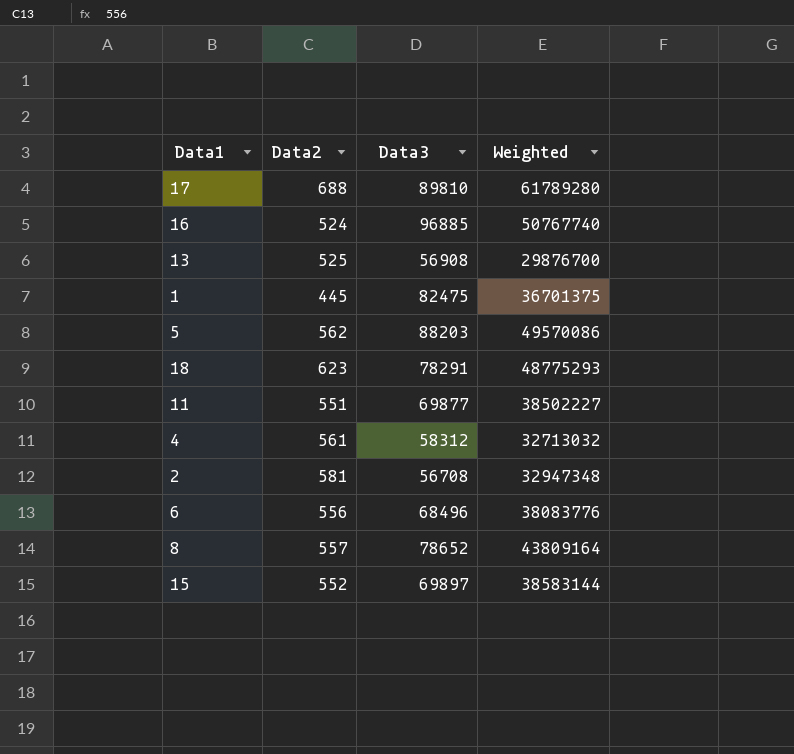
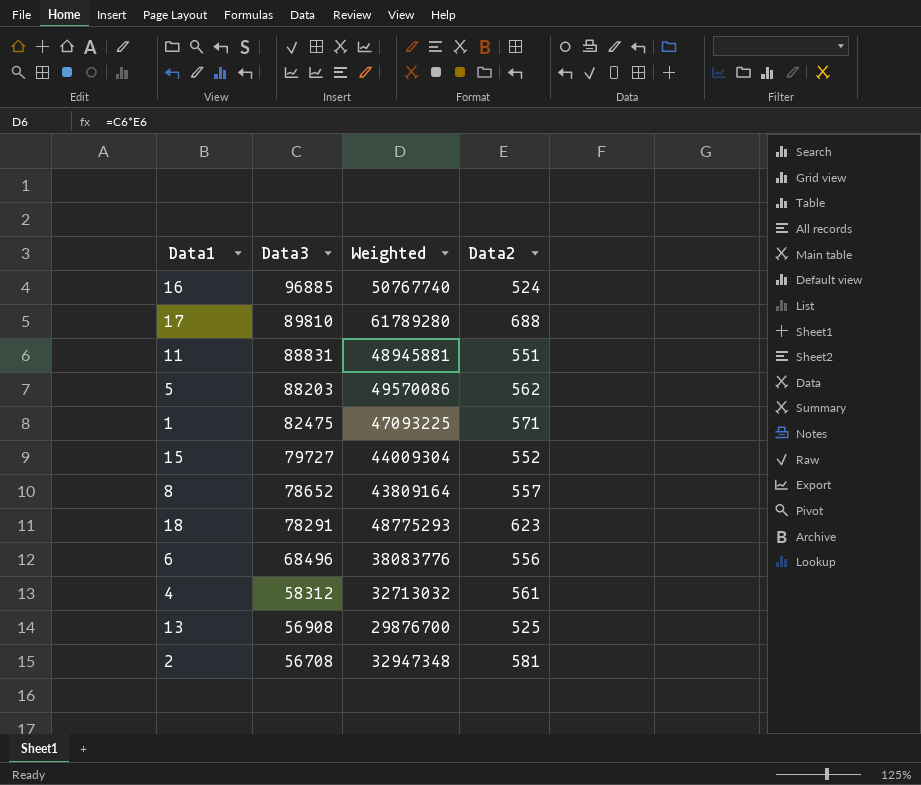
row order: none -> Data3 descending
column Data2 | position: 2 -> 4
11 | Data3: 69877 -> 88831
11 | Weighted: 38502227 -> 48945881
1 | Weighted: 36701375 -> 47093225
1 | Data2: 445 -> 571
15 | Data3: 69897 -> 79727
15 | Weighted: 38583144 -> 44009304

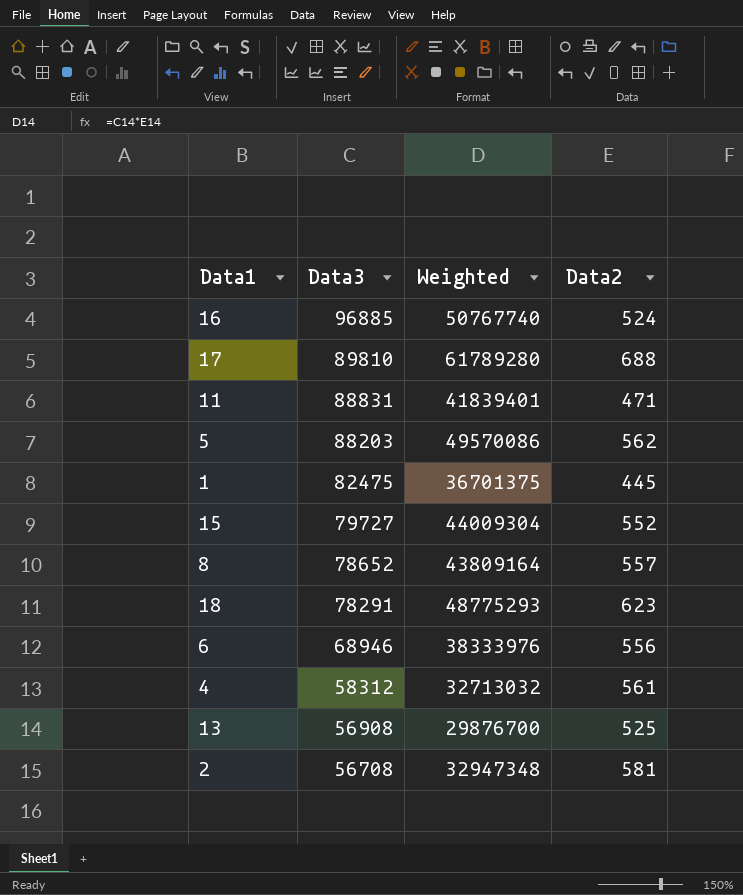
11 | Weighted: 48945881 -> 41839401
11 | Data2: 551 -> 471
1 | Weighted: 47093225 -> 36701375
1 | Data2: 571 -> 445
6 | Data3: 68496 -> 68946
6 | Weighted: 38083776 -> 38333976

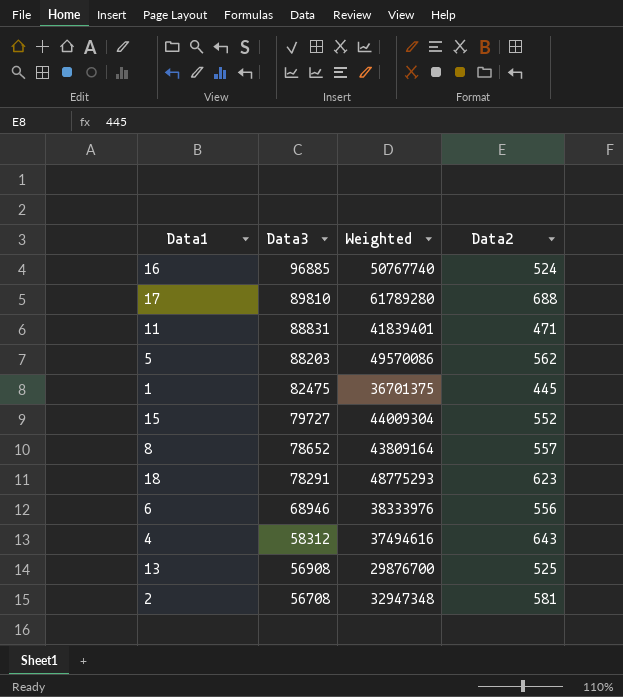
4 | Weighted: 32713032 -> 37494616
4 | Data2: 561 -> 643

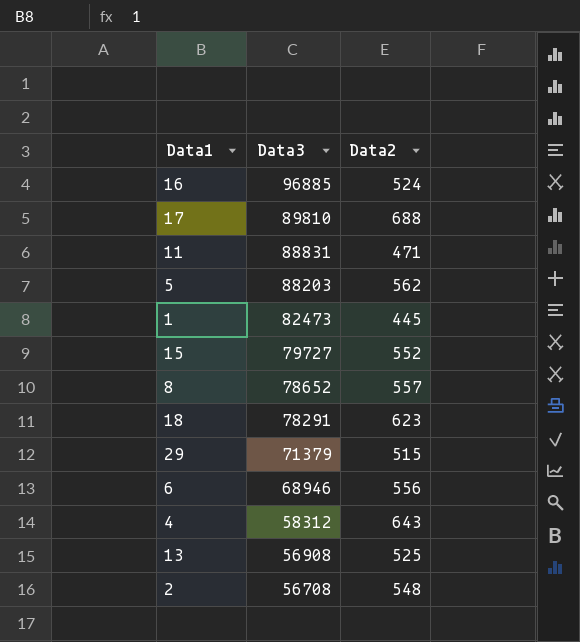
column Weighted | formula: [Data3] * [Data2] -> none
1 | Data3: 82475 -> 82473
row 29: none -> 71379 | 515
2 | Data2: 581 -> 548

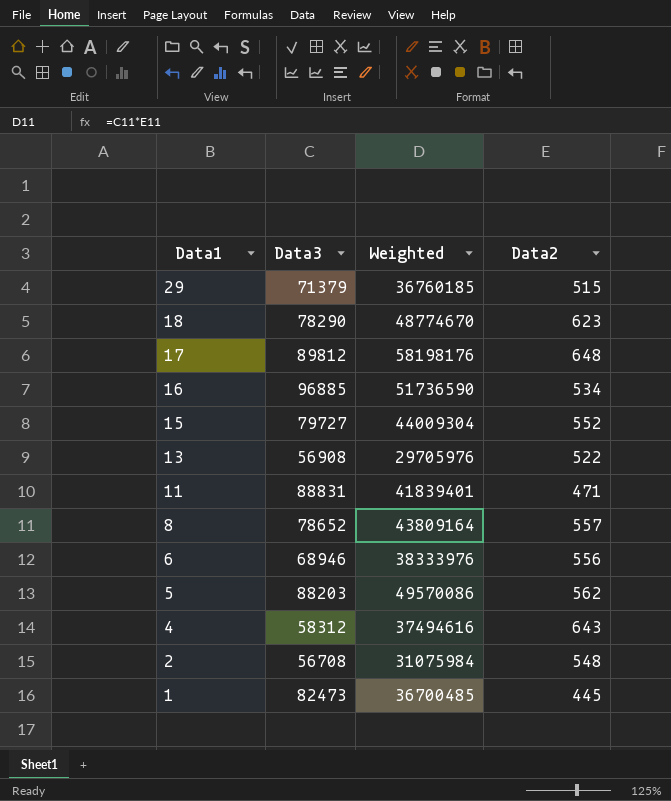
row order: Data3 descending -> Data1 descending
column Weighted | formula: none -> [Data3] * [Data2]
18 | Data3: 78291 -> 78290
17 | Data3: 89810 -> 89812
17 | Data2: 688 -> 648
16 | Data2: 524 -> 534
13 | Data2: 525 -> 522

